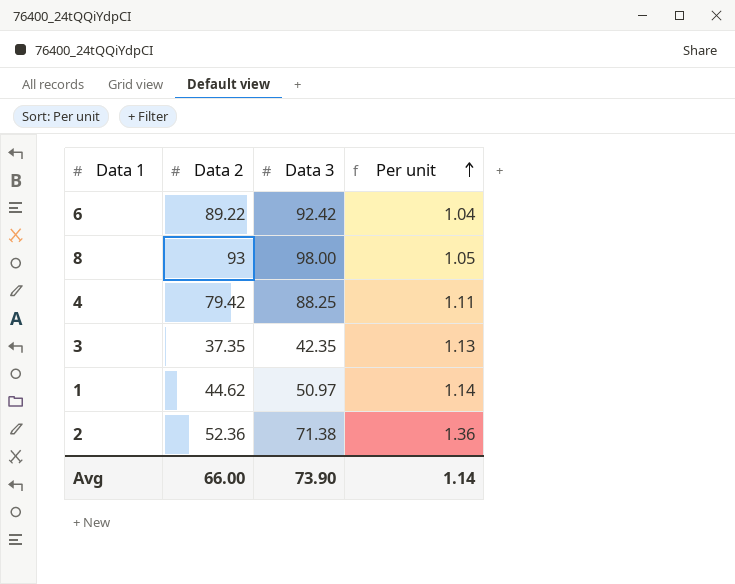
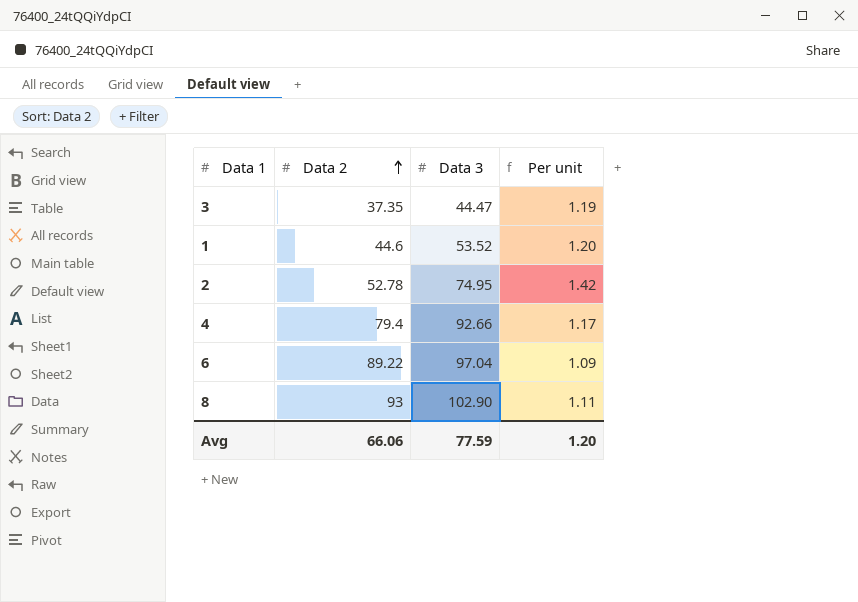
row order: Per unit ascending -> Data 2 ascending
3 | Data 3: 42.35 -> 44.47
3 | Per unit: 1.13 -> 1.19
1 | Data 2: 44.62 -> 44.6
1 | Data 3: 50.97 -> 53.52
1 | Per unit: 1.14 -> 1.20
2 | Data 2: 52.36 -> 52.78
2 | Data 3: 71.38 -> 74.95
2 | Per unit: 1.36 -> 1.42
4 | Data 2: 79.42 -> 79.4
4 | Data 3: 88.25 -> 92.66
4 | Per unit: 1.11 -> 1.17
6 | Data 3: 92.42 -> 97.04
6 | Per unit: 1.04 -> 1.09
8 | Data 3: 98.00 -> 102.90
8 | Per unit: 1.05 -> 1.11
Avg | Data 2: 66.00 -> 66.06
Avg | Data 3: 73.90 -> 77.59
Avg | Per unit: 1.14 -> 1.20

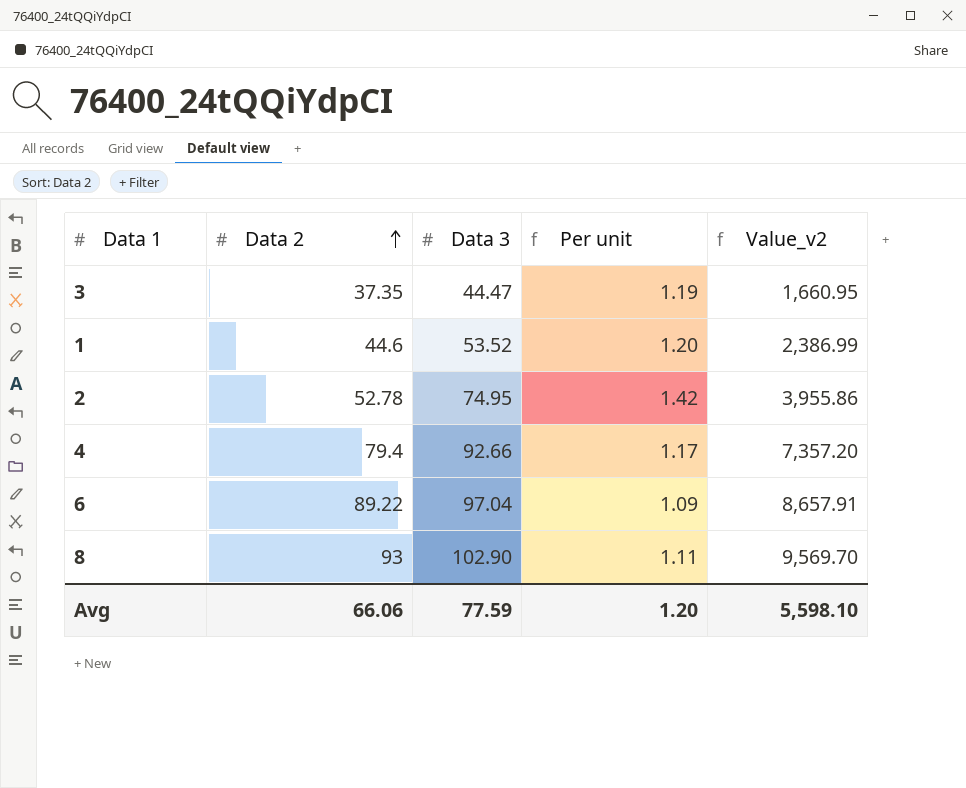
column Value_v2 | formula: none -> [Data 2] * [Data 3]

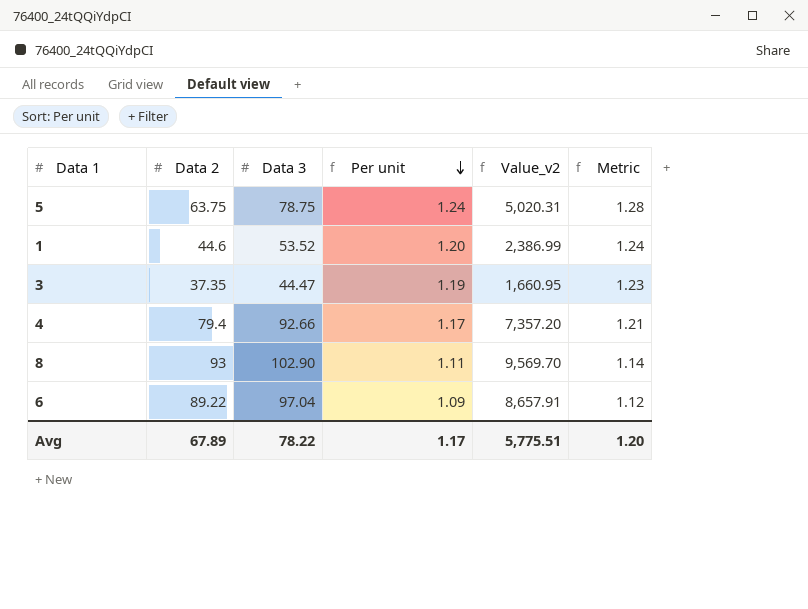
row order: Data 2 ascending -> Per unit descending
column Metric | formula: none -> [Per unit] * 1.03
row 2: 52.78 | 74.95 | 1.42 | 3,955.86 -> none
row 5: none -> 63.75 | 78.75 | 1.24 | 5,020.31 | 1.28
Avg | Data 2: 66.06 -> 67.89
Avg | Data 3: 77.59 -> 78.22
Avg | Per unit: 1.20 -> 1.17
Avg | Value_v2: 5,598.10 -> 5,775.51

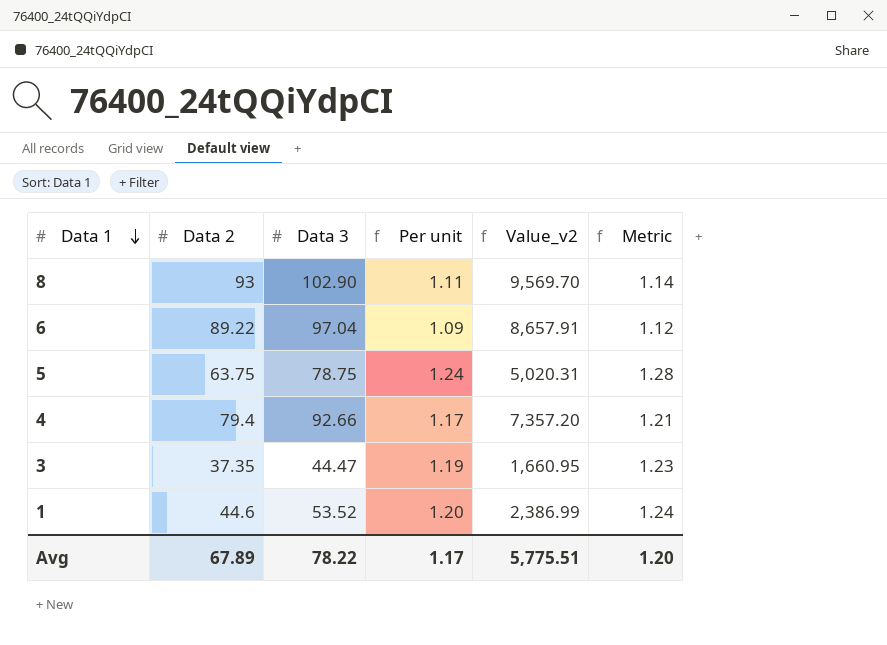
row order: Per unit descending -> Data 1 descending

